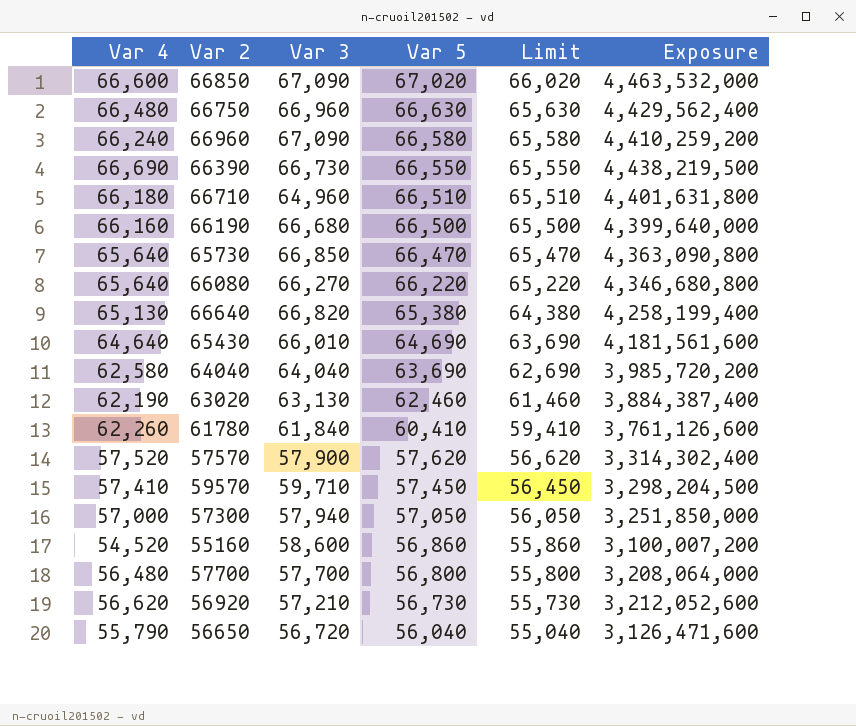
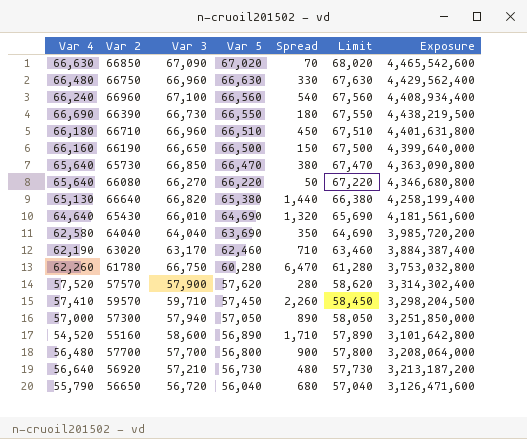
column Spread | formula: none -> [Var 3] - [Var 5]
column Limit | formula: [Var 5] - 1000 -> [Var 5] + 1000
66850 | Var 4: 66,600 -> 66,630
66850 | Exposure: 4,463,532,000 -> 4,465,542,600
66960 | Var 3: 67,090 -> 67,100
66960 | Var 5: 66,580 -> 66,560
66960 | Exposure: 4,410,259,200 -> 4,408,934,400
66710 | Var 3: 64,960 -> 66,960
66190 | Var 3: 66,680 -> 66,650
63020 | Var 3: 63,130 -> 63,170
61780 | Var 3: 61,840 -> 66,750
61780 | Var 5: 60,410 -> 60,280
61780 | Exposure: 3,761,126,600 -> 3,753,032,800
55160 | Var 5: 56,860 -> 56,890
55160 | Exposure: 3,100,007,200 -> 3,101,642,800
56920 | Var 4: 56,620 -> 56,640
56920 | Exposure: 3,212,052,600 -> 3,213,187,200

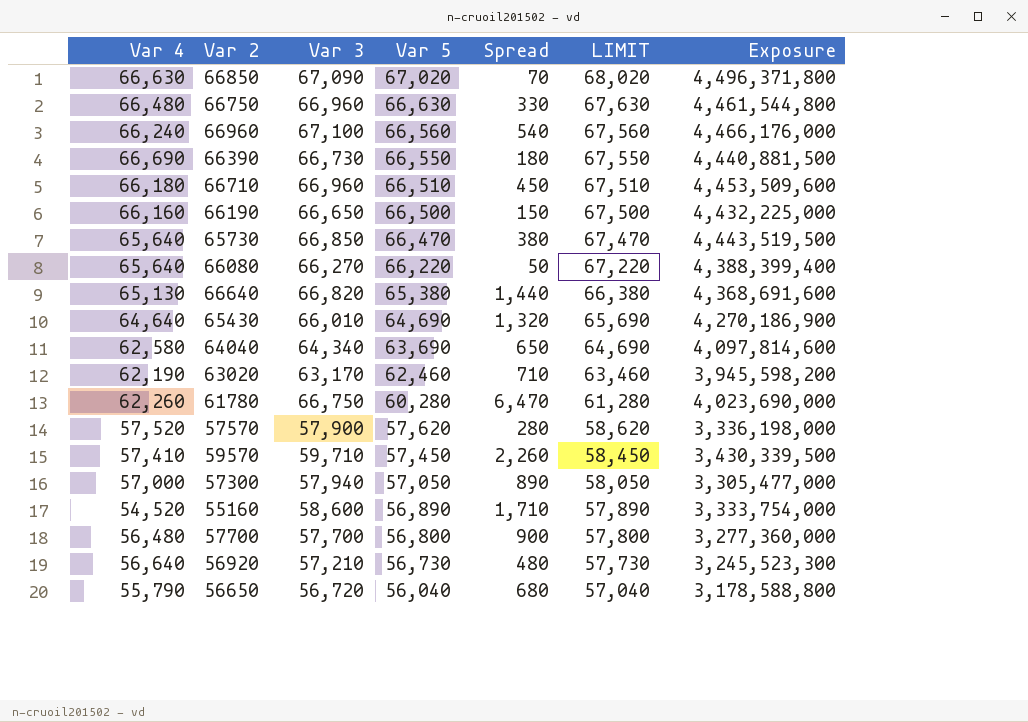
column name: Limit -> LIMIT
column Exposure | formula: [Var 4] * [Var 5] -> [Var 3] * [Var 5]
64040 | Var 3: 64,040 -> 64,340
64040 | Spread: 350 -> 650

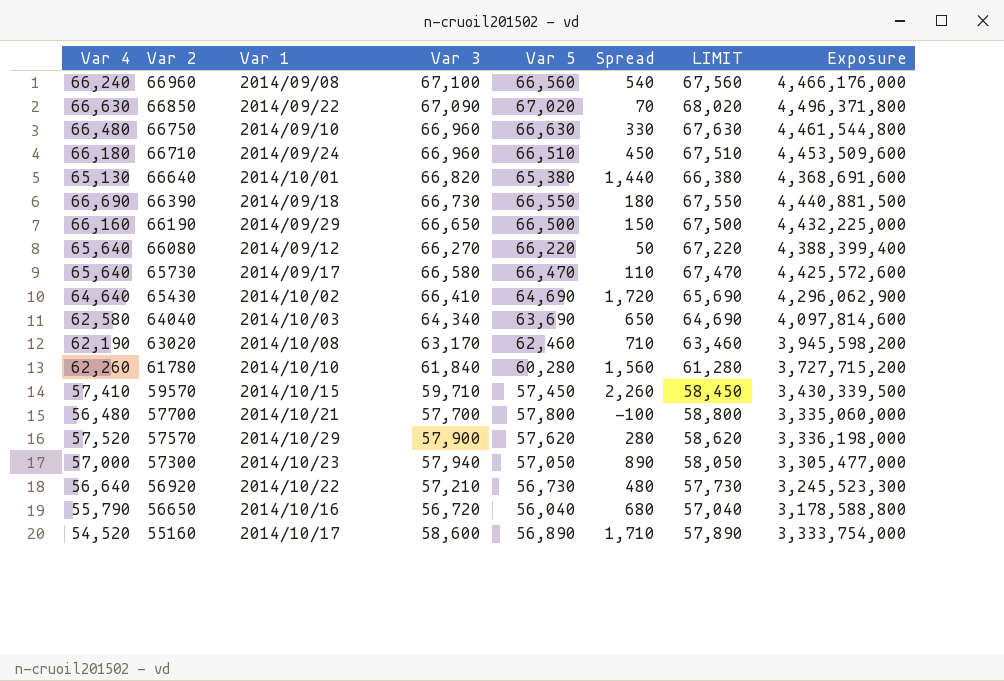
row order: Var 5 descending -> Var 2 descending
column Var 1 | position: none -> 3
65730 | Var 3: 66,850 -> 66,580
65730 | Spread: 380 -> 110
65730 | Exposure: 4,443,519,500 -> 4,425,572,600
65430 | Var 3: 66,010 -> 66,410
65430 | Spread: 1,320 -> 1,720
65430 | Exposure: 4,270,186,900 -> 4,296,062,900
61780 | Var 3: 66,750 -> 61,840
61780 | Spread: 6,470 -> 1,560
61780 | Exposure: 4,023,690,000 -> 3,727,715,200
57700 | Var 5: 56,800 -> 57,800
57700 | Spread: 900 -> -100
57700 | LIMIT: 57,800 -> 58,800
57700 | Exposure: 3,277,360,000 -> 3,335,060,000

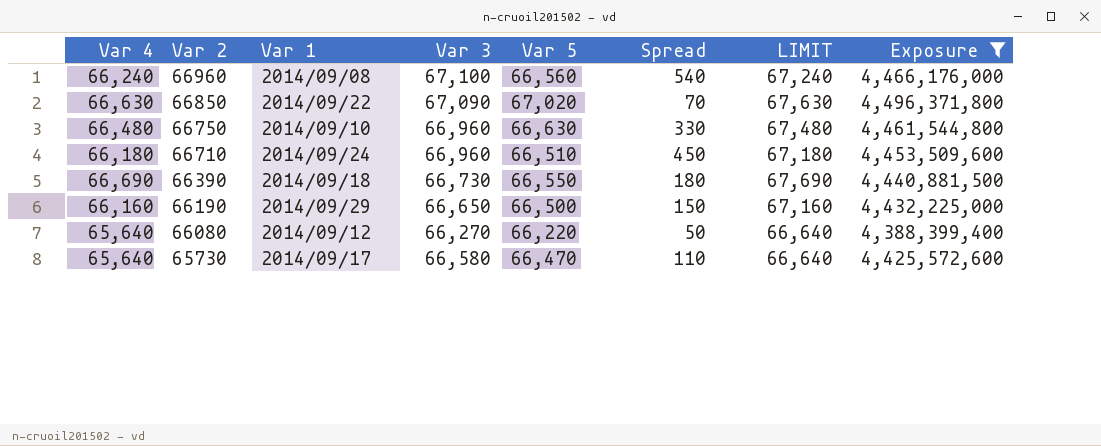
filter: none -> Exposure >= 4,388,399,400
column LIMIT | formula: [Var 5] + 1000 -> [Var 4] + 1000

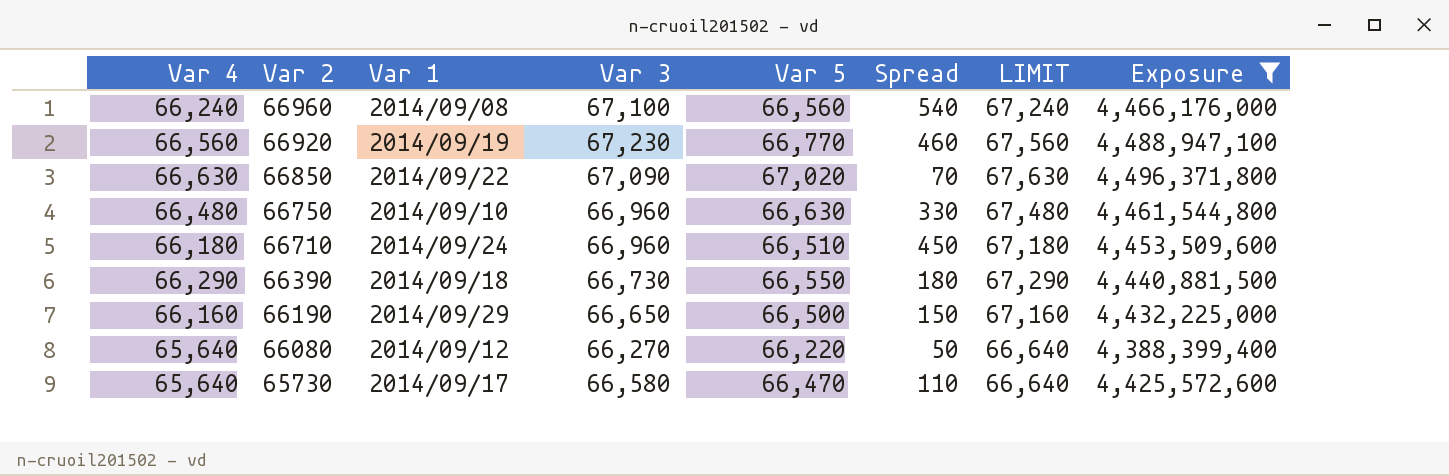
row 66920: none -> 66,560 | 2014/09/19 | 67,230 | 66,770 | 460 | 67,560 | 4,488,947,100
66390 | Var 4: 66,690 -> 66,290
66390 | LIMIT: 67,690 -> 67,290

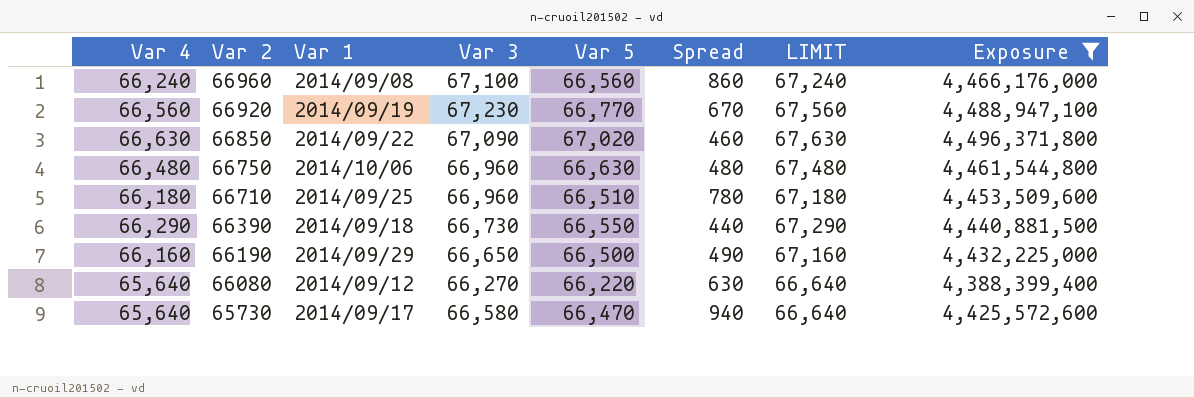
column Spread | formula: [Var 3] - [Var 5] -> [Var 3] - [Var 4]
66750 | Var 1: 2014/09/10 -> 2014/10/06
66710 | Var 1: 2014/09/24 -> 2014/09/25

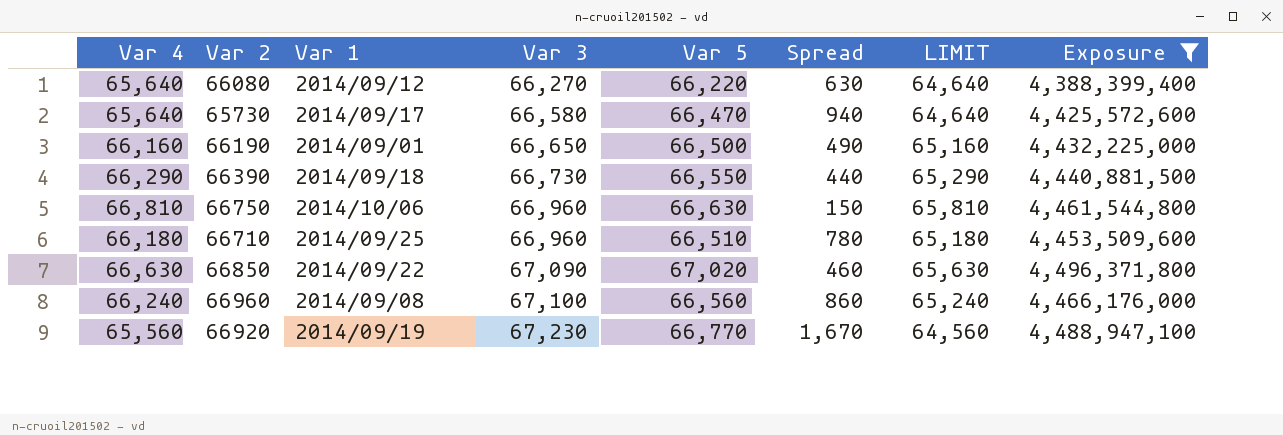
row order: Var 2 descending -> Var 3 ascending
column LIMIT | formula: [Var 4] + 1000 -> [Var 4] - 1000
66190 | Var 1: 2014/09/29 -> 2014/09/01
66750 | Var 4: 66,480 -> 66,810
66750 | Spread: 480 -> 150
66920 | Var 4: 66,560 -> 65,560
66920 | Spread: 670 -> 1,670

